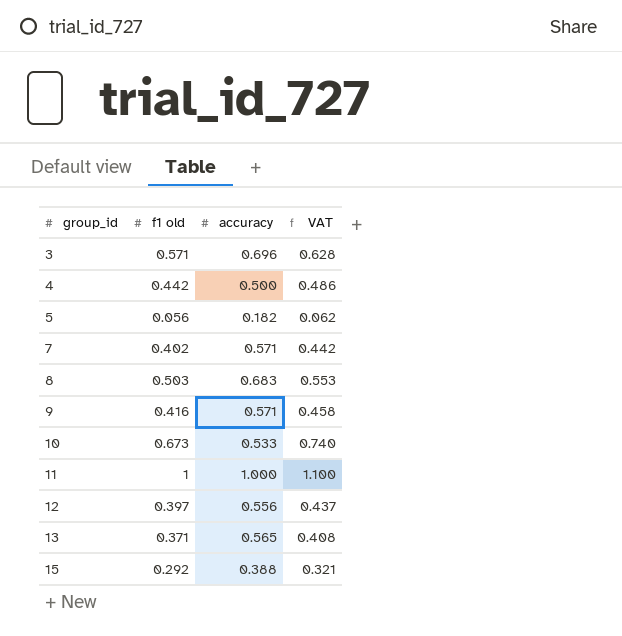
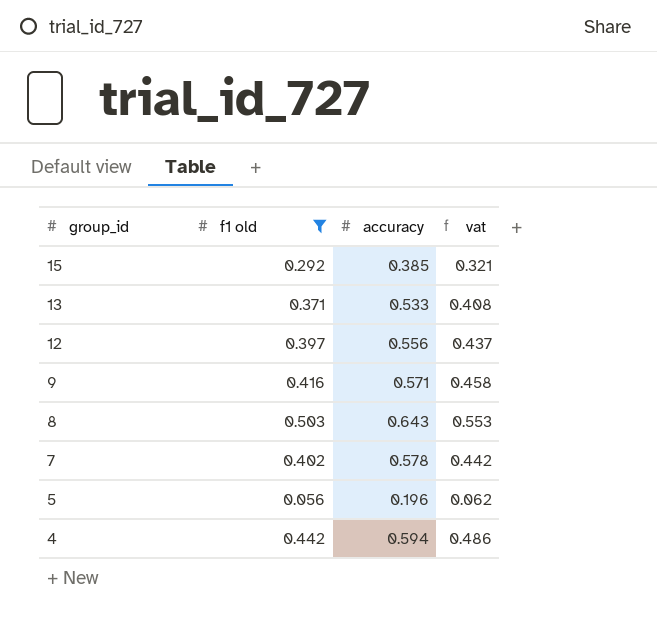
filter: none -> f1 old <= 0.503
row order: group_id ascending -> group_id descending
column name: VAT -> vat
15 | accuracy: 0.388 -> 0.385
13 | accuracy: 0.565 -> 0.533
8 | accuracy: 0.683 -> 0.643
7 | accuracy: 0.571 -> 0.578
5 | accuracy: 0.182 -> 0.196
4 | accuracy: 0.500 -> 0.594

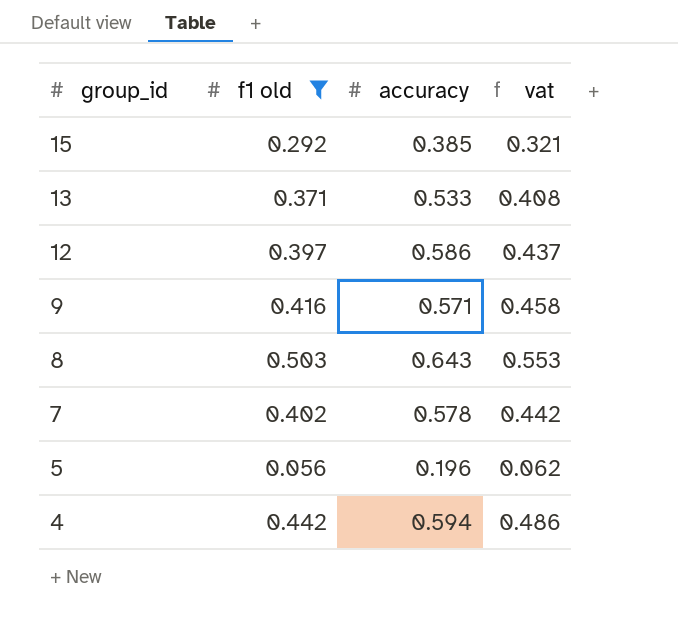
12 | accuracy: 0.556 -> 0.586

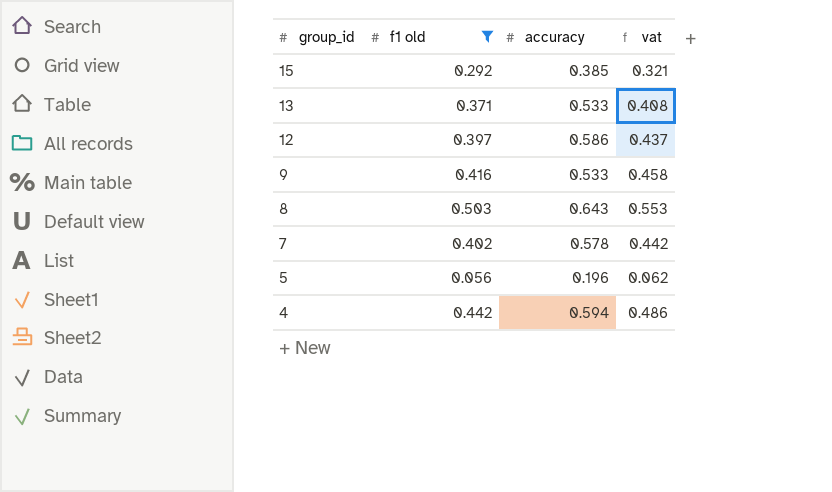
9 | accuracy: 0.571 -> 0.533

